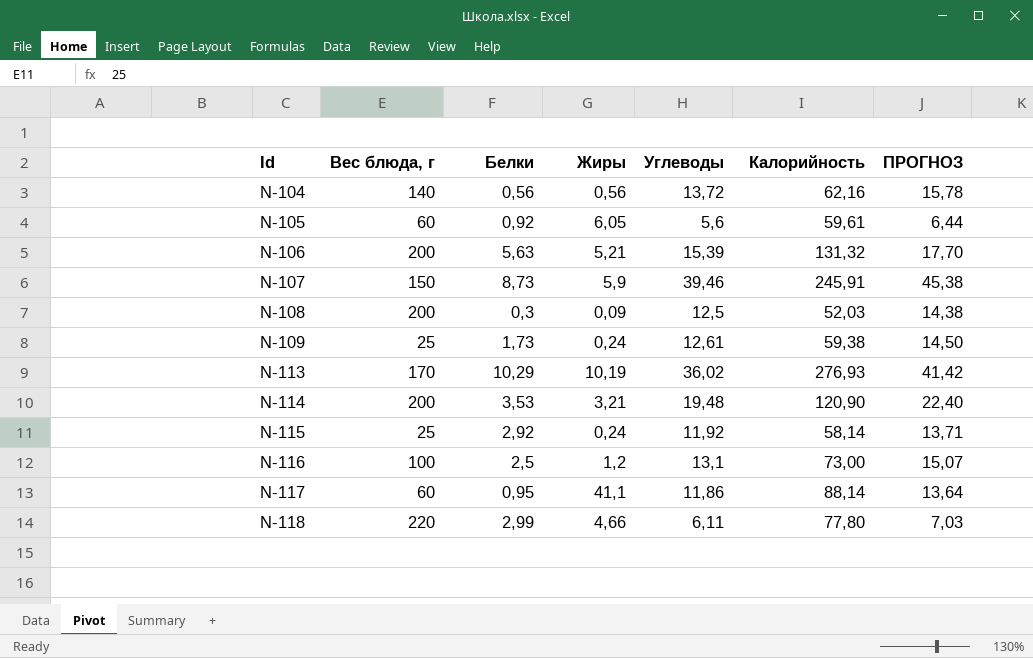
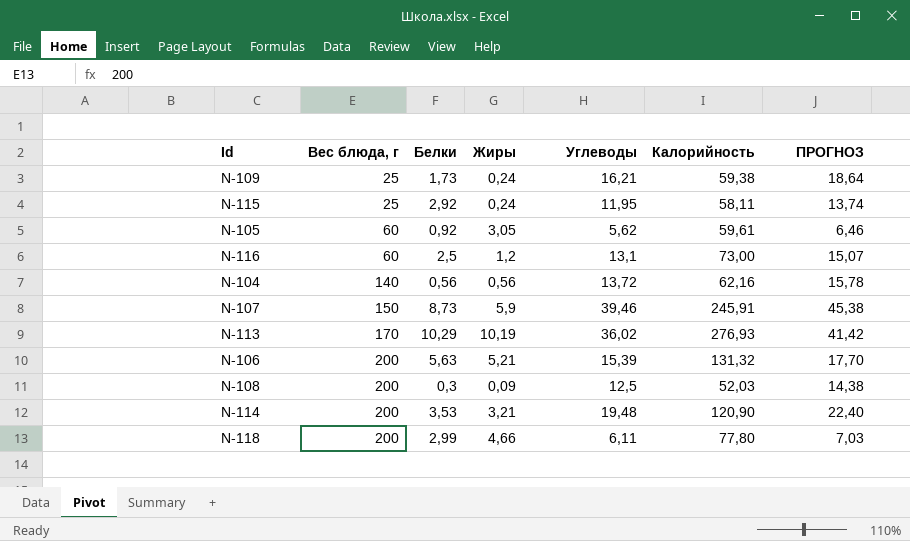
row order: Id ascending -> Вес блюда, г ascending
row N-117: 60 | 0,95 | 41,1 | 11,86 | 88,14 | 13,64 -> none
N-109 | Углеводы: 12,61 -> 16,21
N-109 | ПРОГНОЗ: 14,50 -> 18,64
N-115 | Углеводы: 11,92 -> 11,95
N-115 | Калорийность: 58,14 -> 58,11
N-115 | ПРОГНОЗ: 13,71 -> 13,74
N-105 | Жиры: 6,05 -> 3,05
N-105 | Углеводы: 5,6 -> 5,62
N-105 | ПРОГНОЗ: 6,44 -> 6,46
N-116 | Вес блюда, г: 100 -> 60
N-118 | Вес блюда, г: 220 -> 200

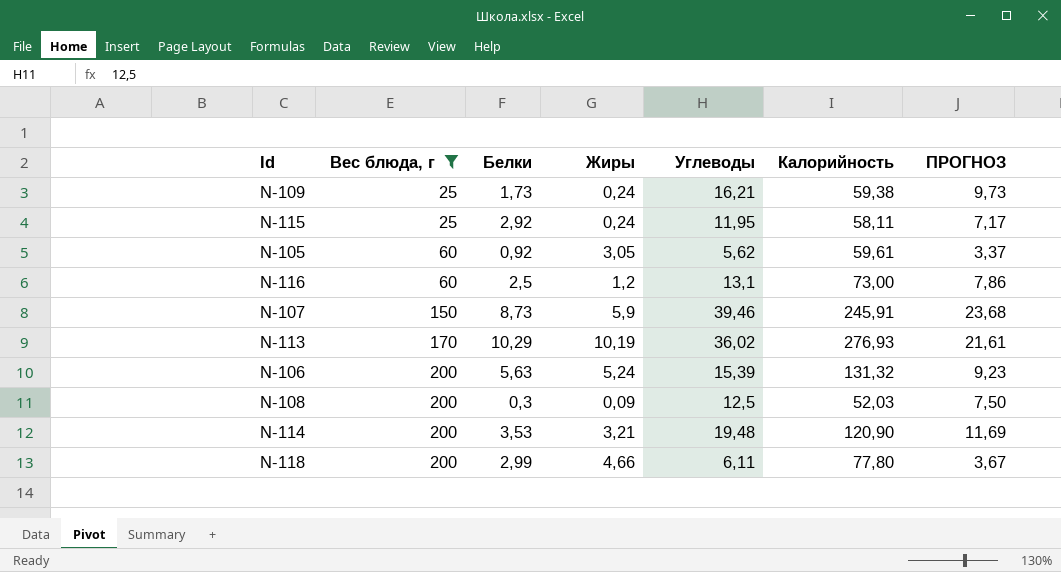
filter: none -> Вес блюда, г != 140
column ПРОГНОЗ | formula: [Углеводы] * 1,15 -> [Углеводы] * 0,6
N-106 | Жиры: 5,21 -> 5,24

